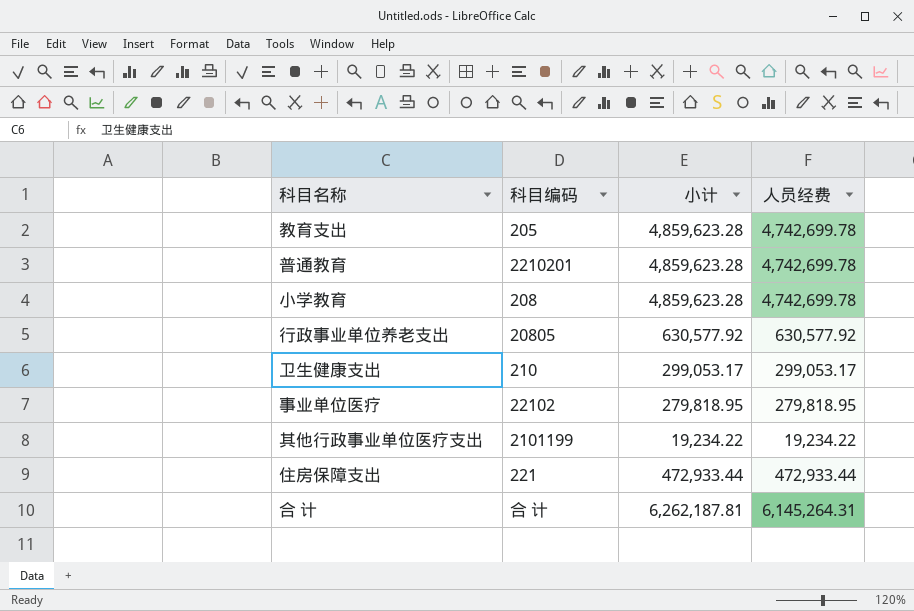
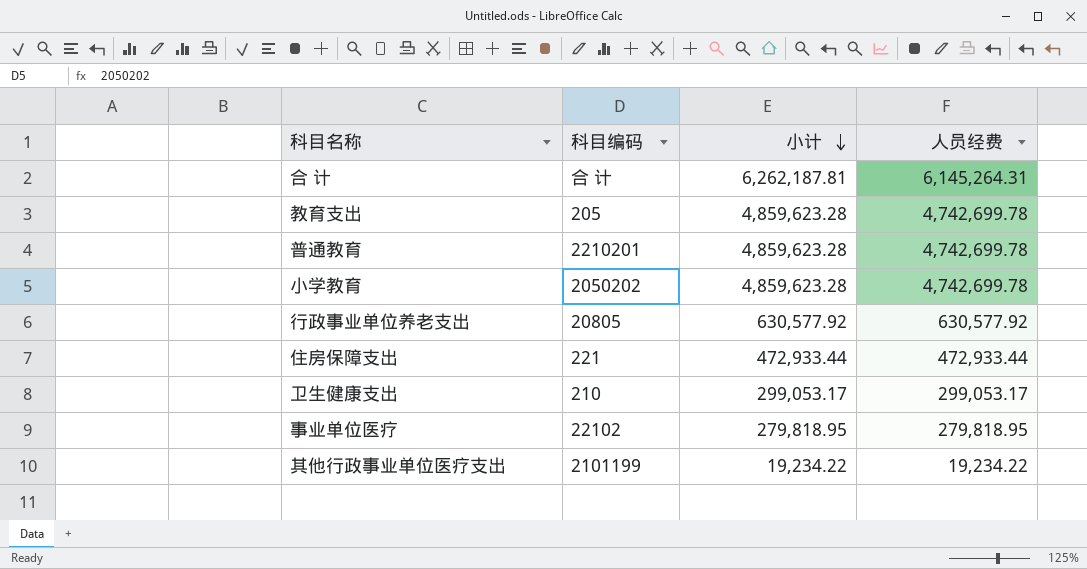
row order: none -> 小计 descending
小学教育 | 科目编码: 208 -> 2050202

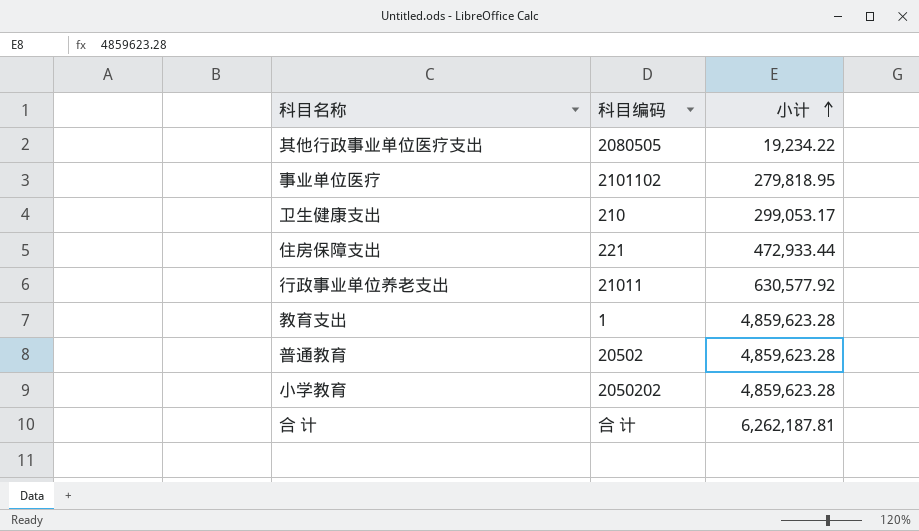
row order: 小计 descending -> 小计 ascending
column 人员经费 | position: 4 -> none
其他行政事业单位医疗支出 | 科目编码: 2101199 -> 2080505
事业单位医疗 | 科目编码: 22102 -> 2101102
行政事业单位养老支出 | 科目编码: 20805 -> 21011
教育支出 | 科目编码: 205 -> 1
普通教育 | 科目编码: 2210201 -> 20502

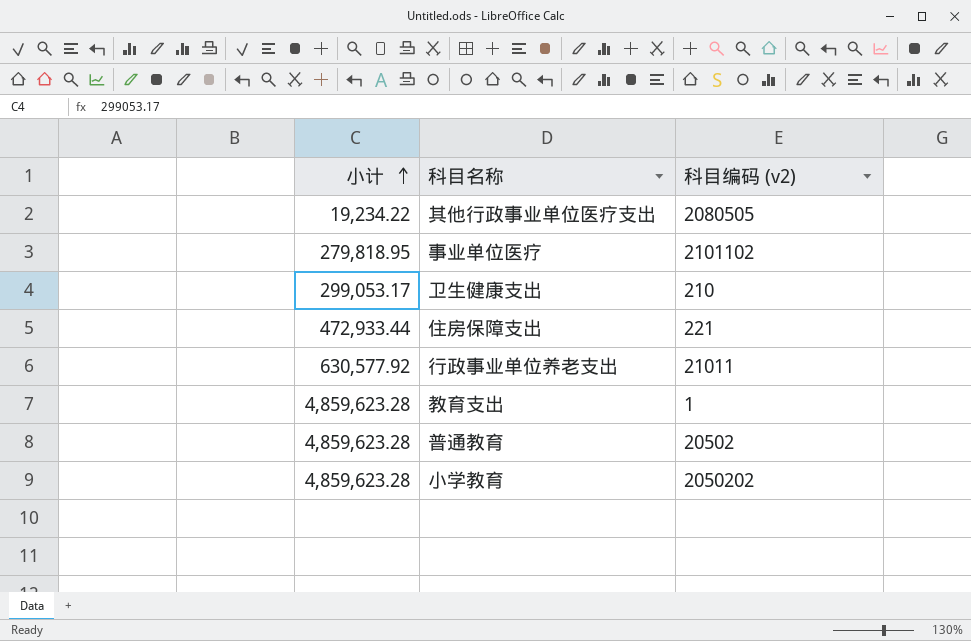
column 小计 | position: 3 -> 1
column name: 科目编码 -> 科目编码 (v2)
row 合 计: 合 计 | 6,262,187.81 -> none

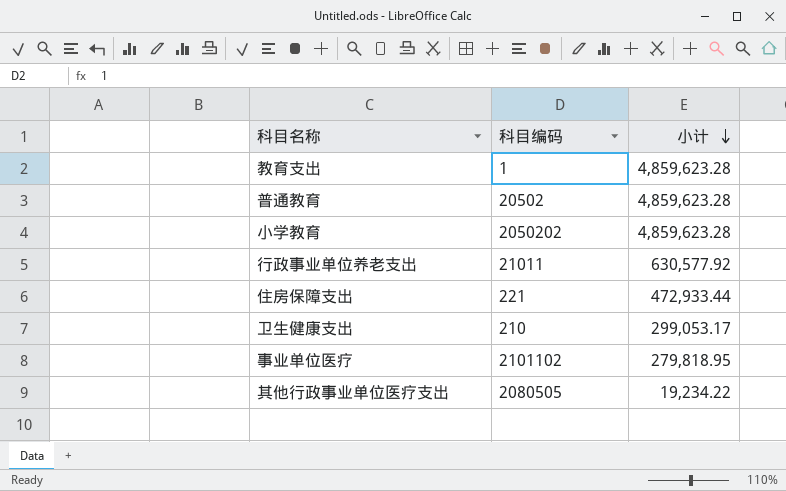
row order: 小计 ascending -> 小计 descending
column name: 科目编码 (v2) -> 科目编码
column 小计 | position: 1 -> 3

